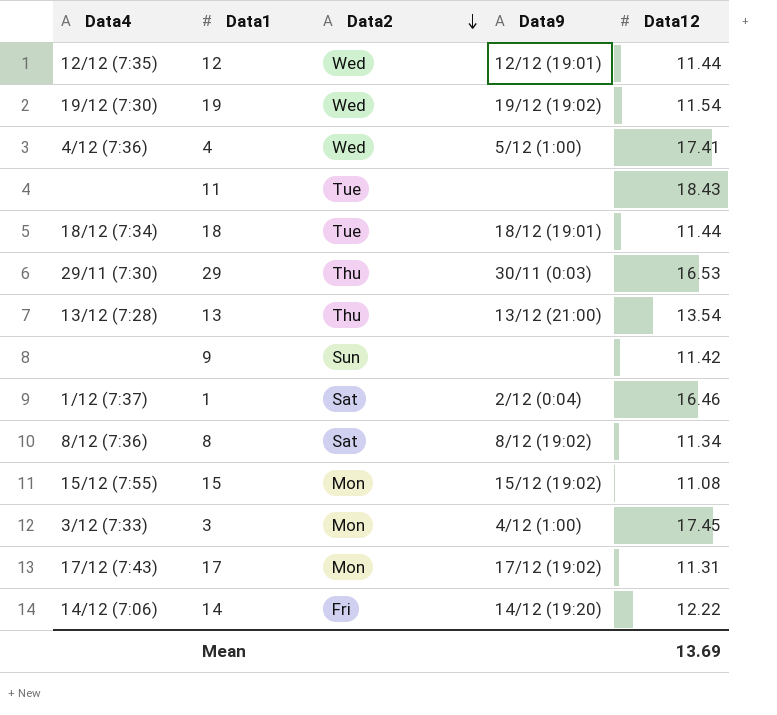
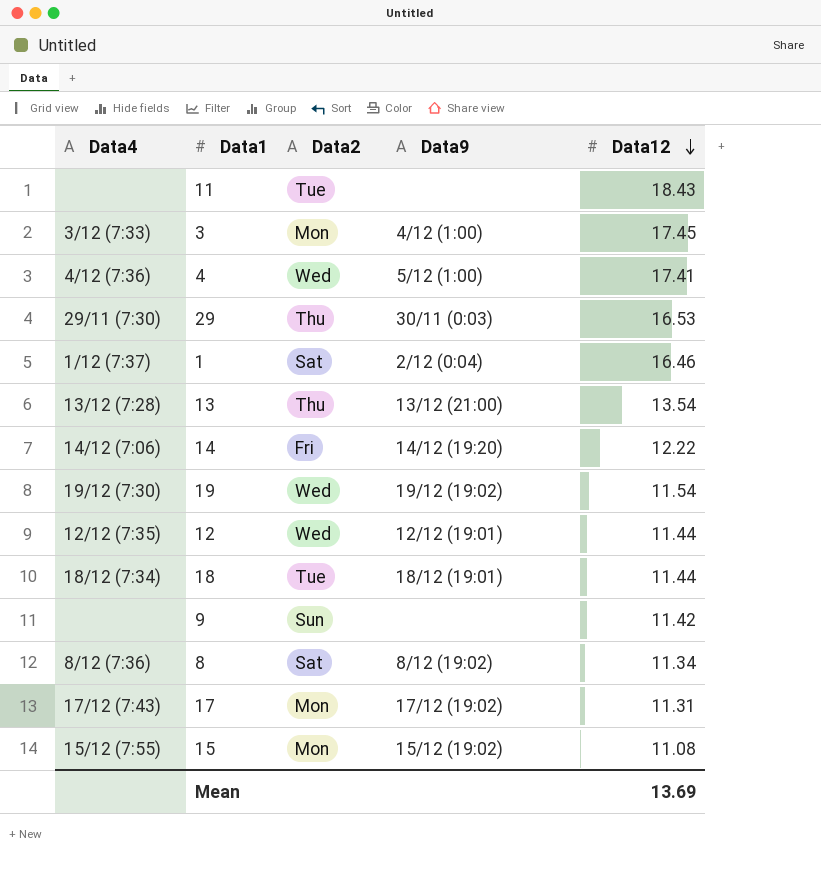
row order: Data2 descending -> Data12 descending

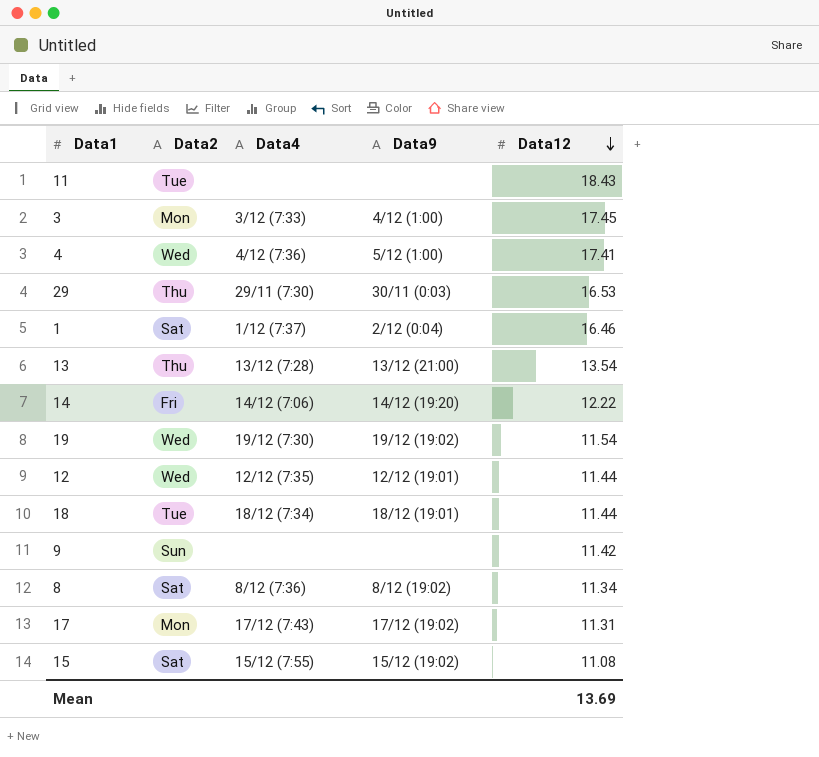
column Data4 | position: 1 -> 3
15 | Data2: Mon -> Sat

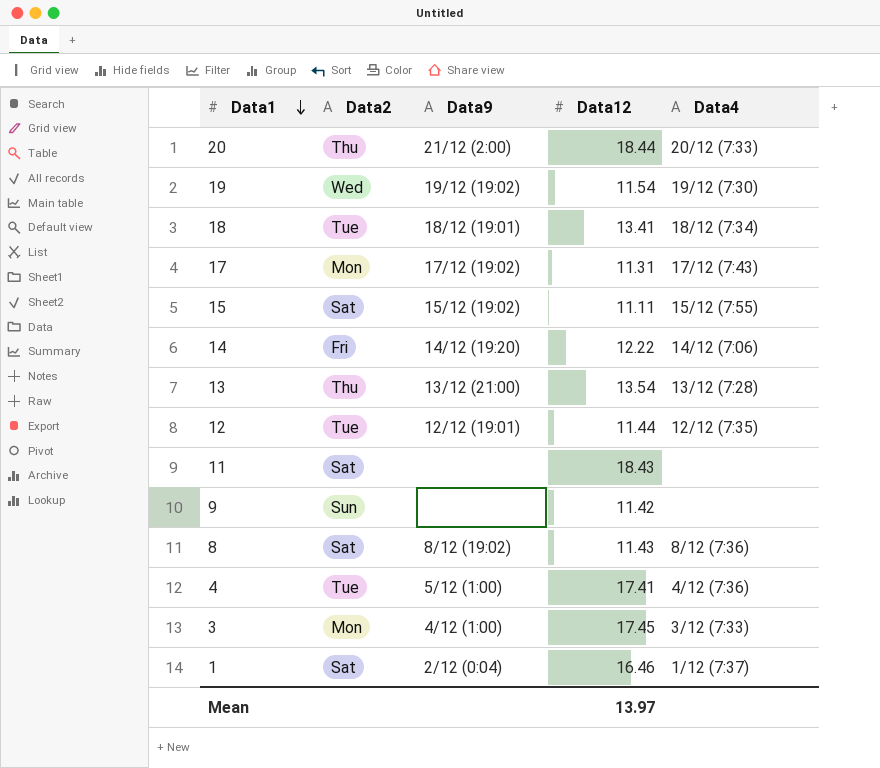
row order: Data12 descending -> Data1 descending
column Data4 | position: 3 -> 5
row 29: Thu | 29/11 (7:30) | 30/11 (0:03) | 16.53 -> none
row 20: none -> Thu | 21/12 (2:00) | 18.44 | 20/12 (7:33)
18 | Data12: 11.44 -> 13.41
15 | Data12: 11.08 -> 11.11
12 | Data2: Wed -> Tue
11 | Data2: Tue -> Sat
8 | Data12: 11.34 -> 11.43
4 | Data2: Wed -> Tue
Mean | Data12: 13.69 -> 13.97

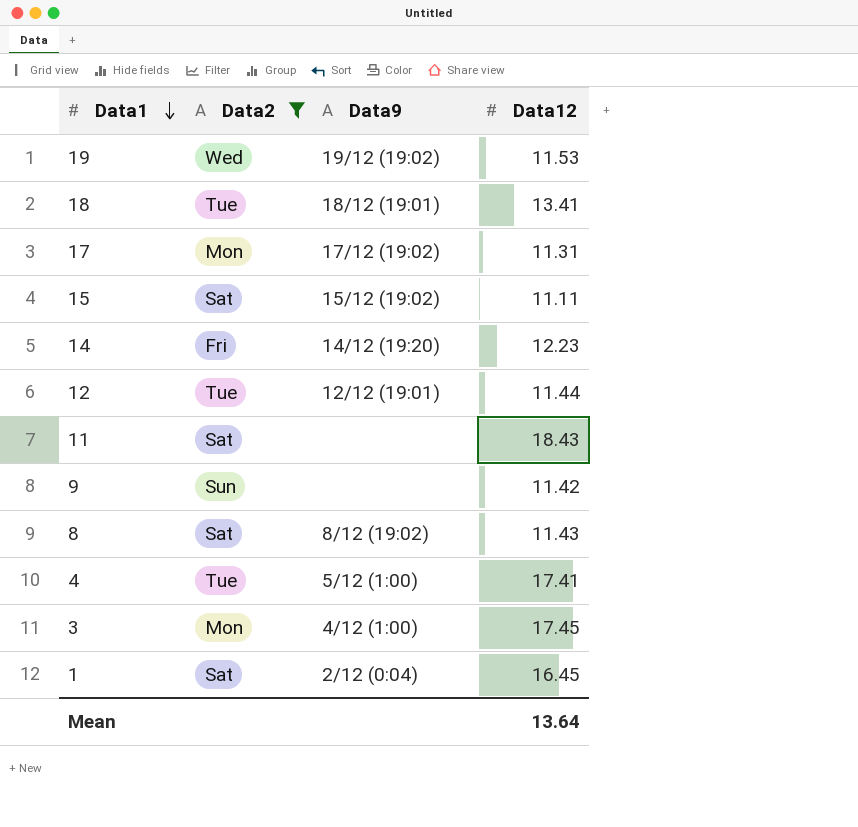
filter: none -> Data2 != Thu
column Data4 | position: 5 -> none
19 | Data12: 11.54 -> 11.53
14 | Data12: 12.22 -> 12.23
1 | Data12: 16.46 -> 16.45
Mean | Data12: 13.97 -> 13.64

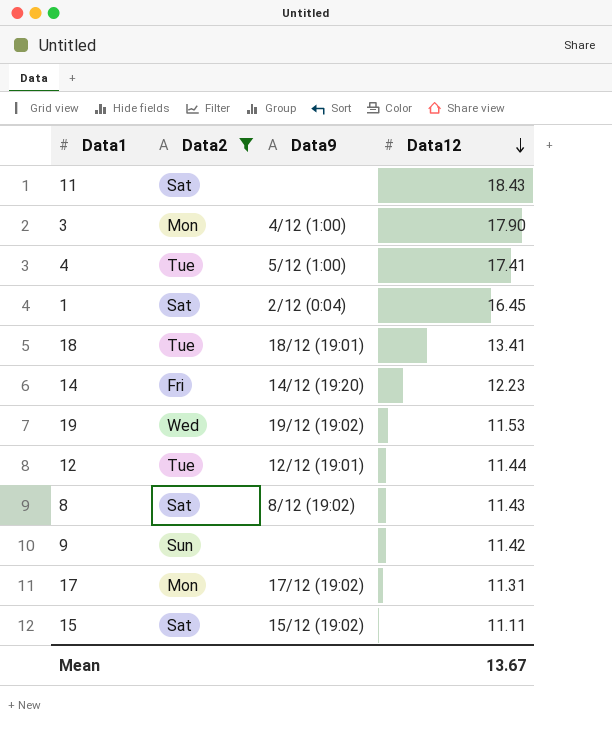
row order: Data1 descending -> Data12 descending
3 | Data12: 17.45 -> 17.90
Mean | Data12: 13.64 -> 13.67

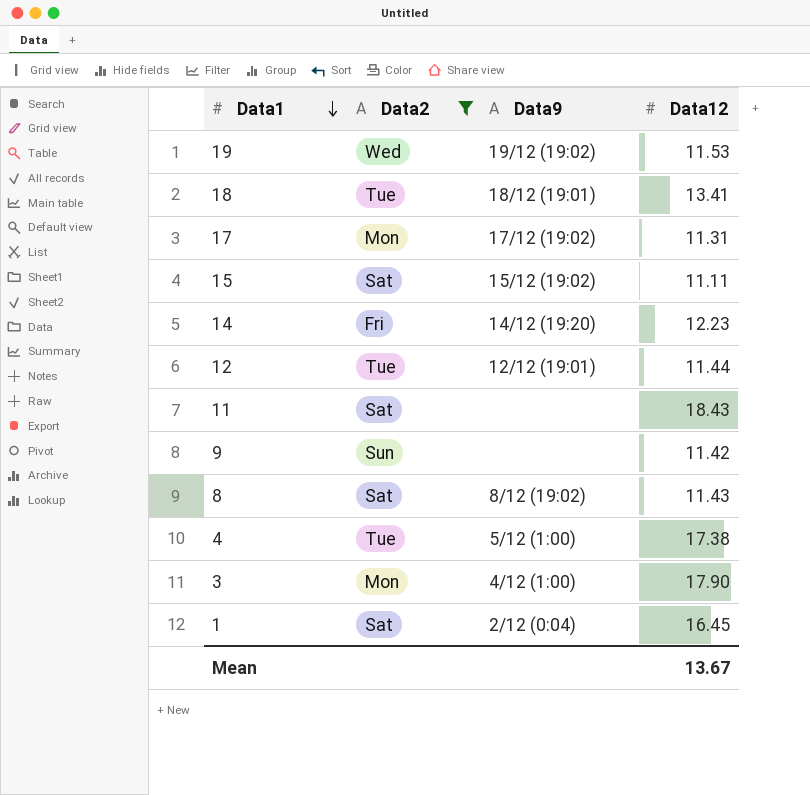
row order: Data12 descending -> Data1 descending
4 | Data12: 17.41 -> 17.38

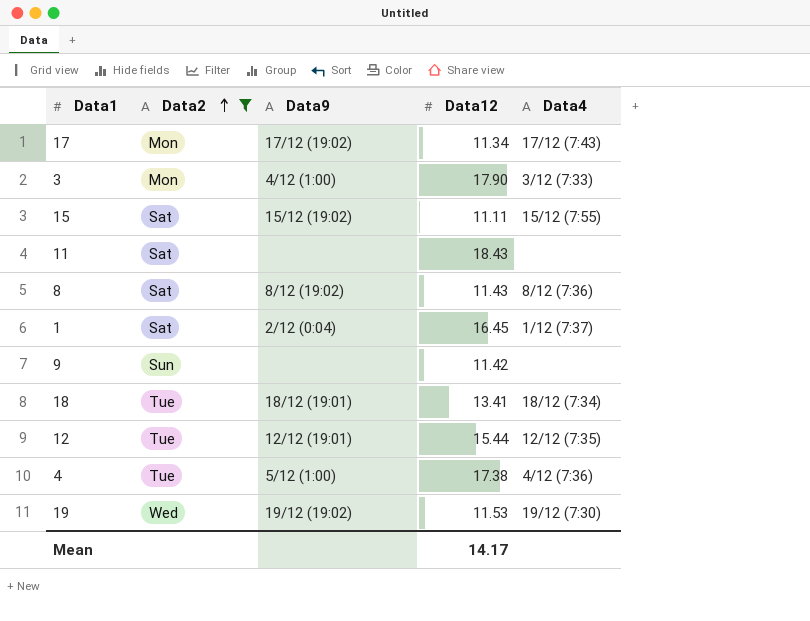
row order: Data1 descending -> Data2 ascending
column Data4 | position: none -> 5
row 14: Fri | 14/12 (19:20) | 12.23 -> none
17 | Data12: 11.31 -> 11.34
12 | Data12: 11.44 -> 15.44
Mean | Data12: 13.67 -> 14.17

